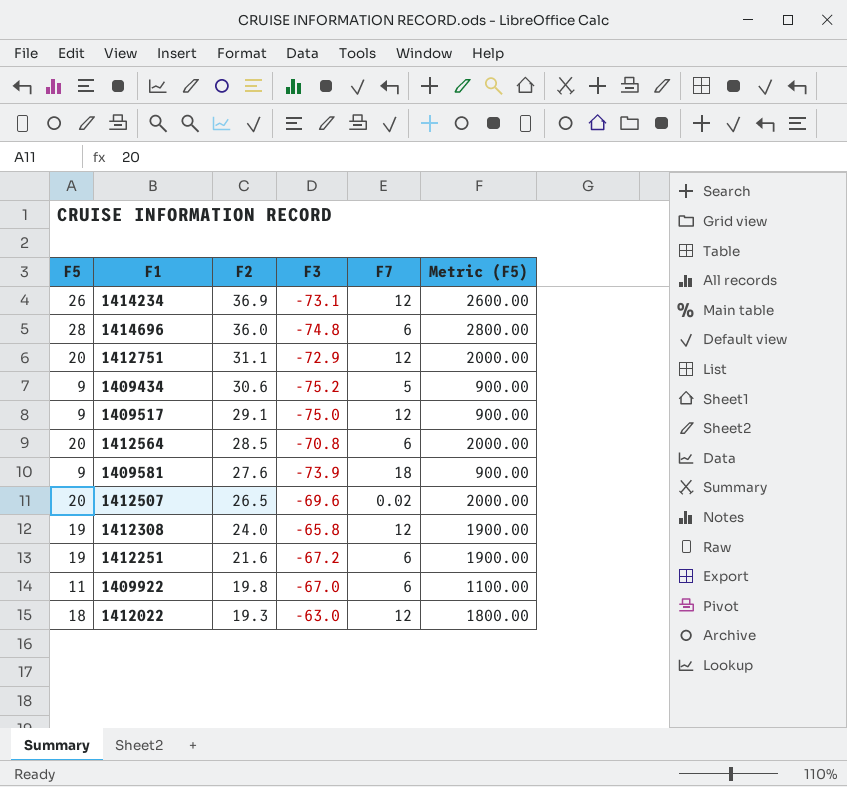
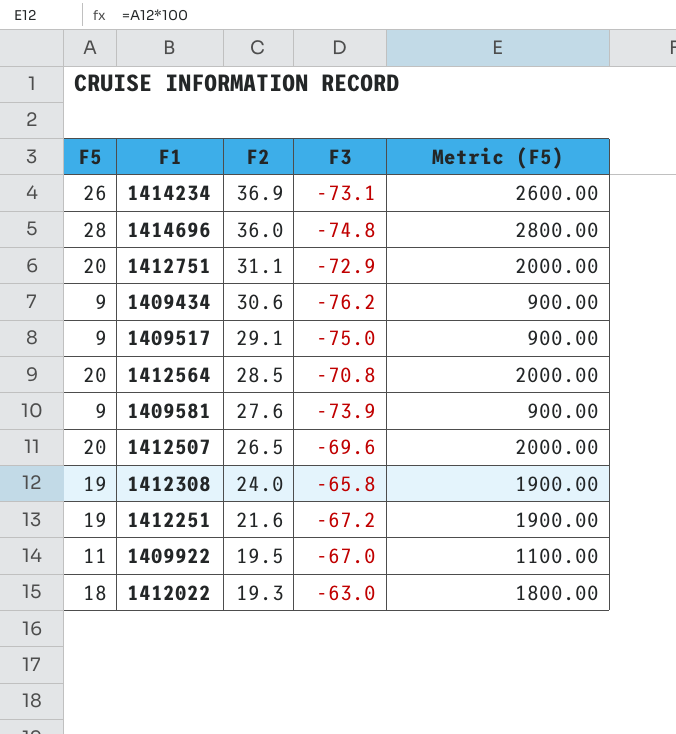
column F7 | position: 5 -> none
1409434 | F3: -75.2 -> -76.2
1409922 | F2: 19.8 -> 19.5

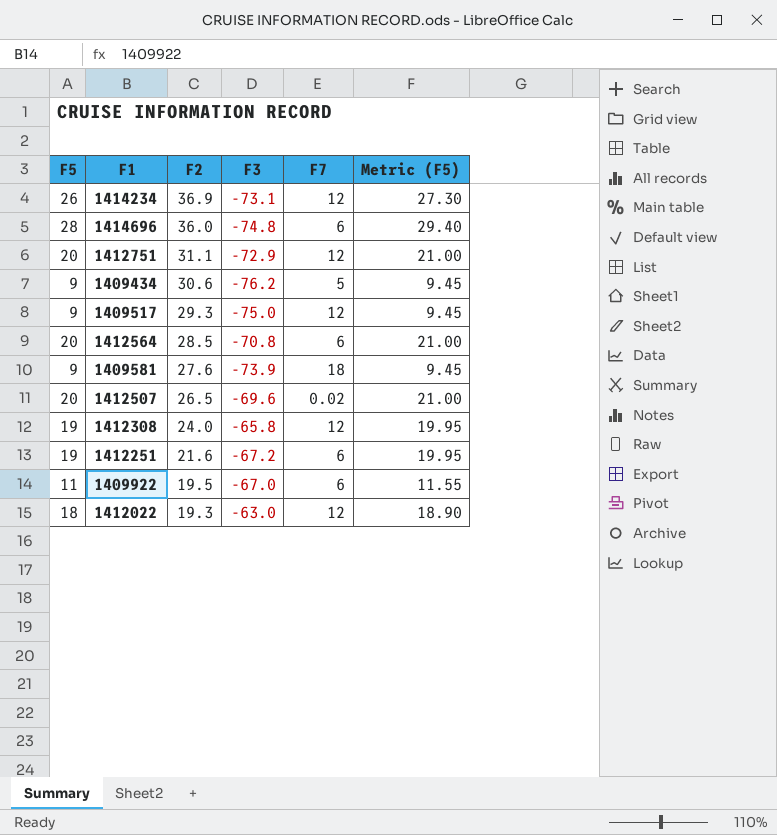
column F7 | position: none -> 5
column Metric (F5) | formula: [F5] * 100 -> [F5] * 1.05
1409517 | F2: 29.1 -> 29.3

